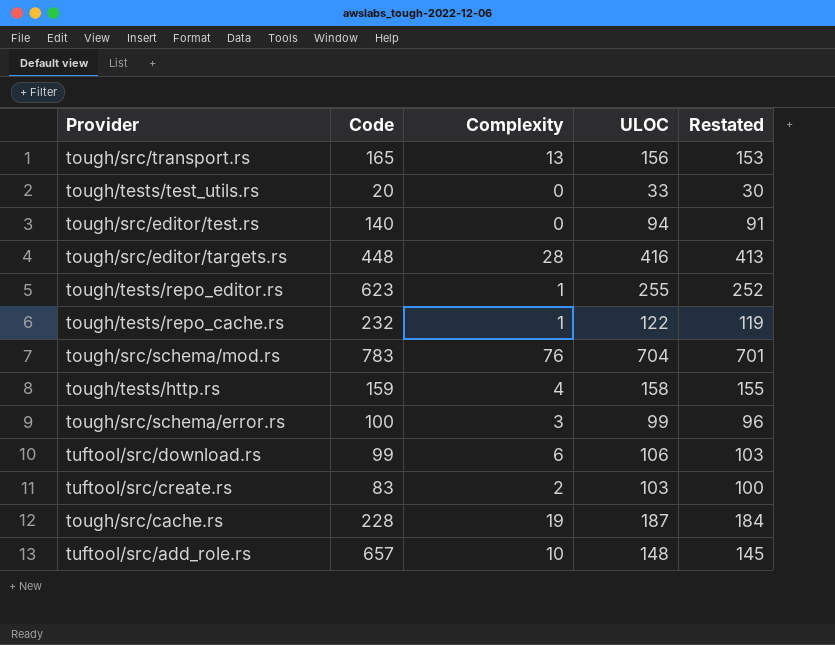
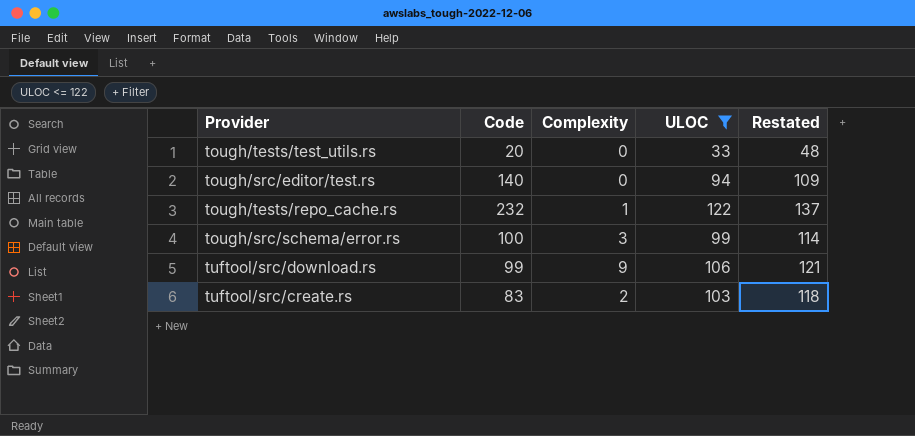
filter: none -> ULOC <= 122
column Restated | formula: [ULOC] - 3 -> [ULOC] + 15
tuftool/src/download.rs | Complexity: 6 -> 9

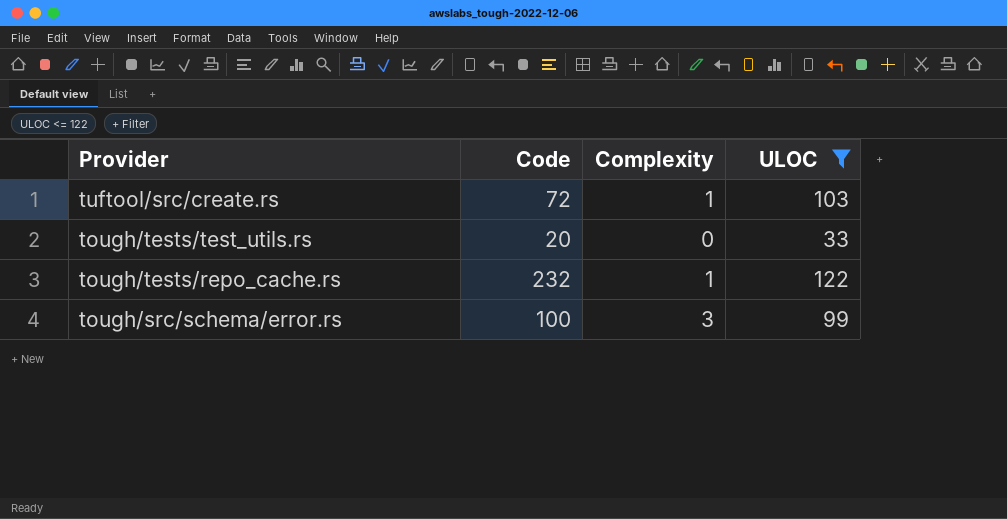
row order: none -> Provider descending
column Restated | formula: [ULOC] + 15 -> none
row tough/src/editor/test.rs: 140 | 0 | 94 | 109 -> none
row tuftool/src/download.rs: 99 | 9 | 106 | 121 -> none
tuftool/src/create.rs | Code: 83 -> 72
tuftool/src/create.rs | Complexity: 2 -> 1

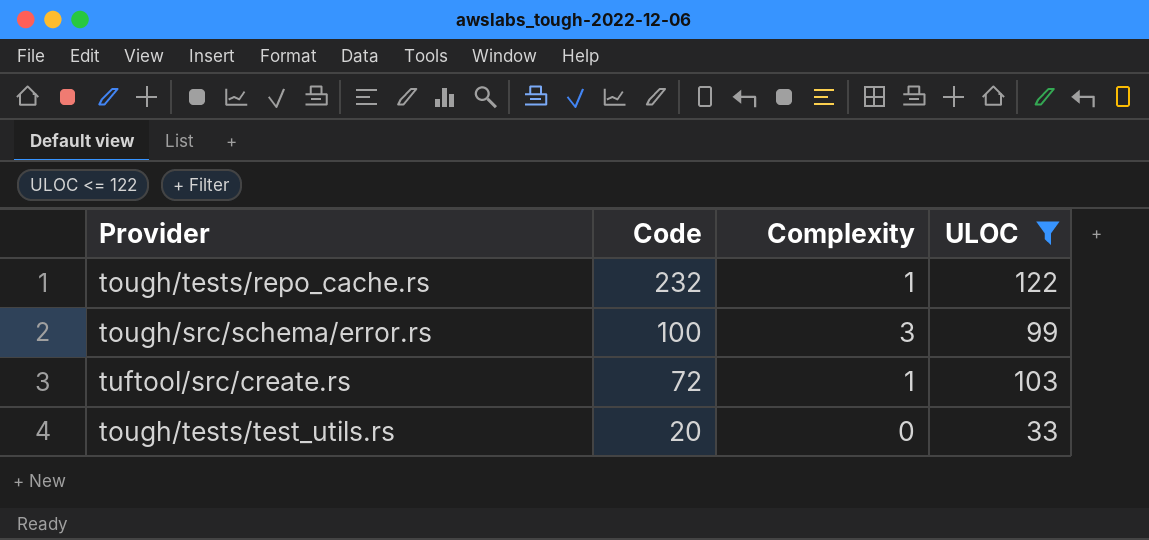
row order: Provider descending -> Code descending

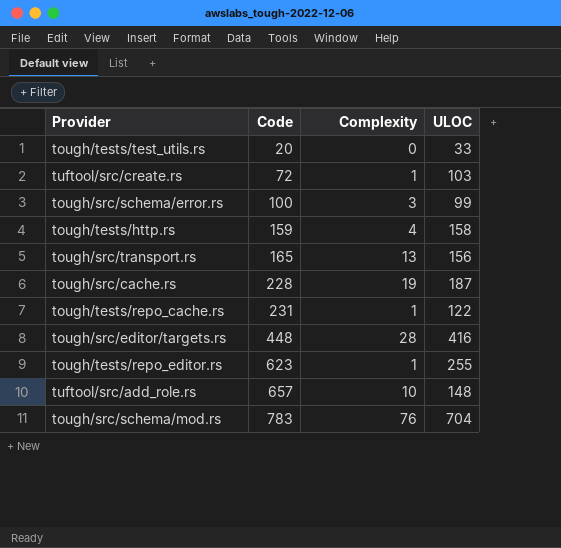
filter: ULOC <= 122 -> none
row order: Code descending -> Code ascending
tough/tests/repo_cache.rs | Code: 232 -> 231

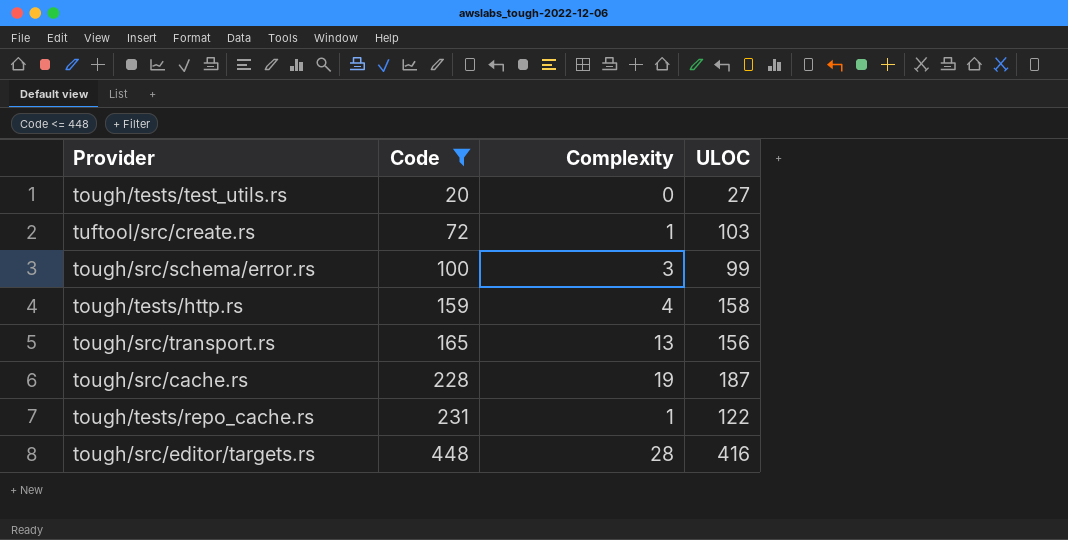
filter: none -> Code <= 448
tough/tests/test_utils.rs | ULOC: 33 -> 27

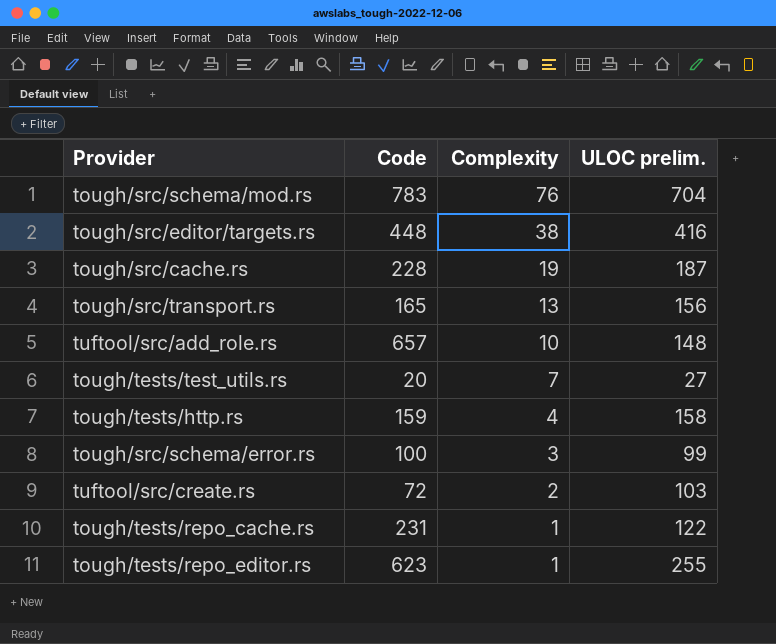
filter: Code <= 448 -> none
row order: Code ascending -> Complexity descending
column name: ULOC -> ULOC prelim.
tough/src/editor/targets.rs | Complexity: 28 -> 38
tough/tests/test_utils.rs | Complexity: 0 -> 7
tuftool/src/create.rs | Complexity: 1 -> 2

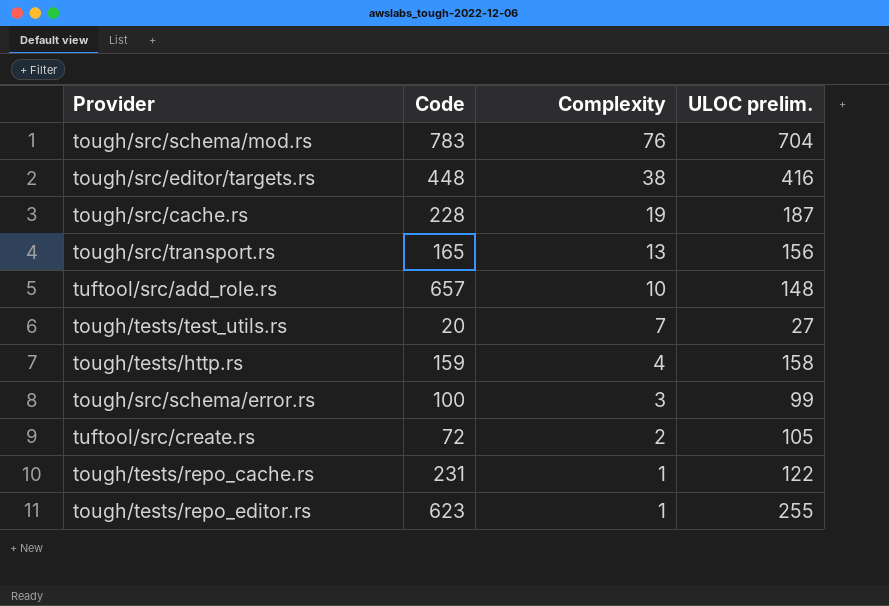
tuftool/src/create.rs | ULOC prelim.: 103 -> 105

